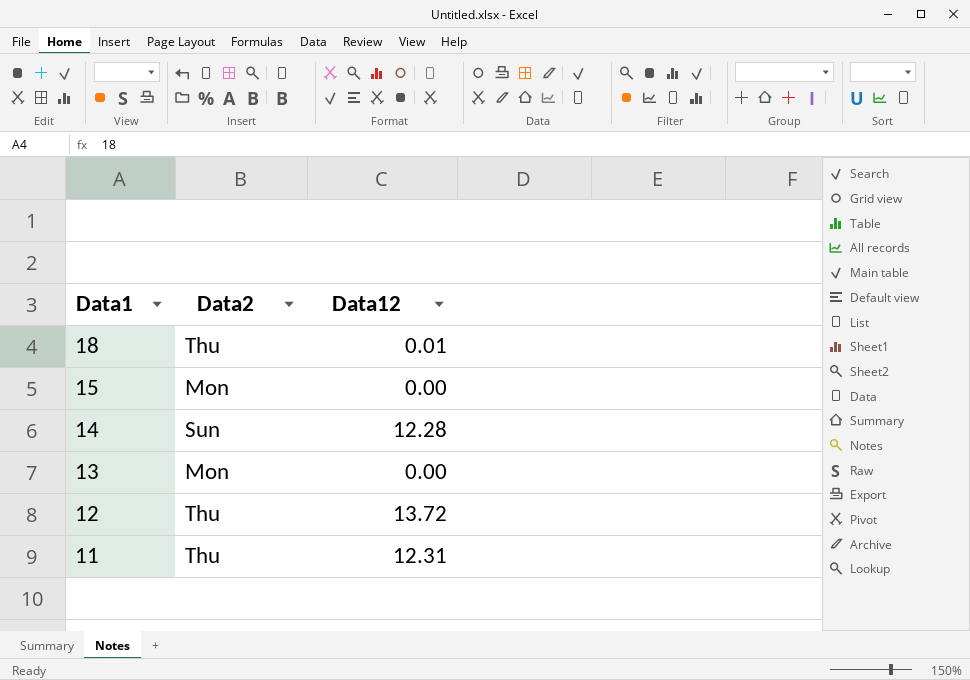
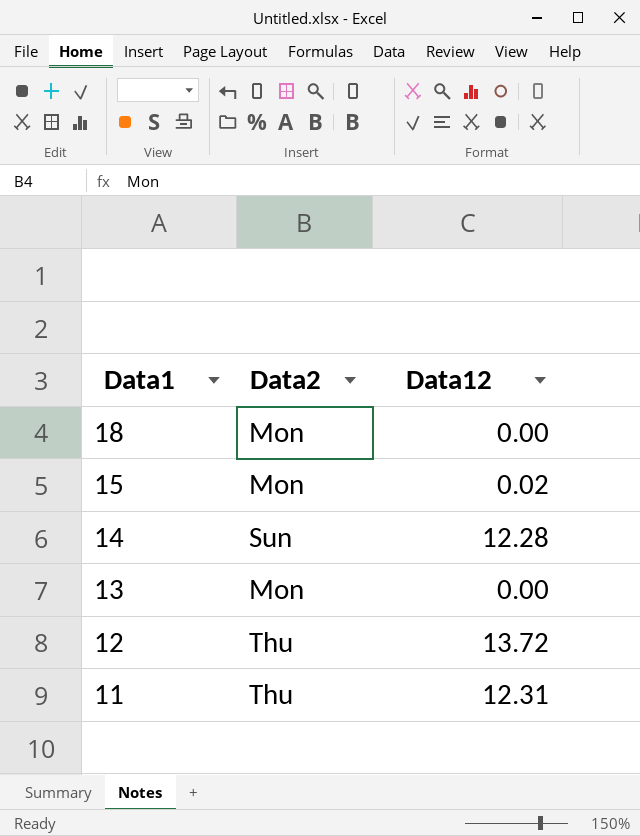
18 | Data2: Thu -> Mon
18 | Data12: 0.01 -> 0.00
15 | Data12: 0.00 -> 0.02

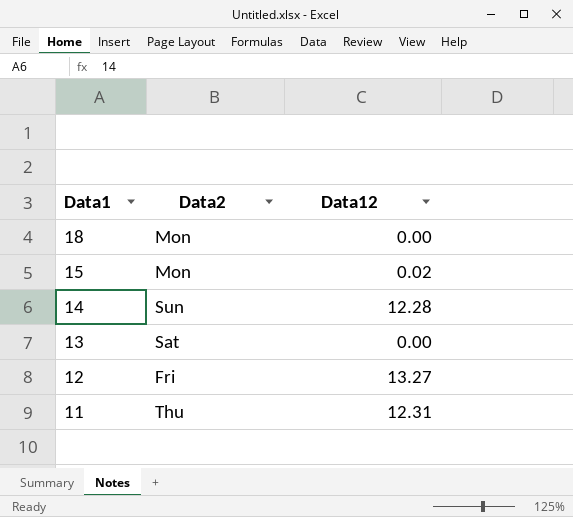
13 | Data2: Mon -> Sat
12 | Data2: Thu -> Fri
12 | Data12: 13.72 -> 13.27

